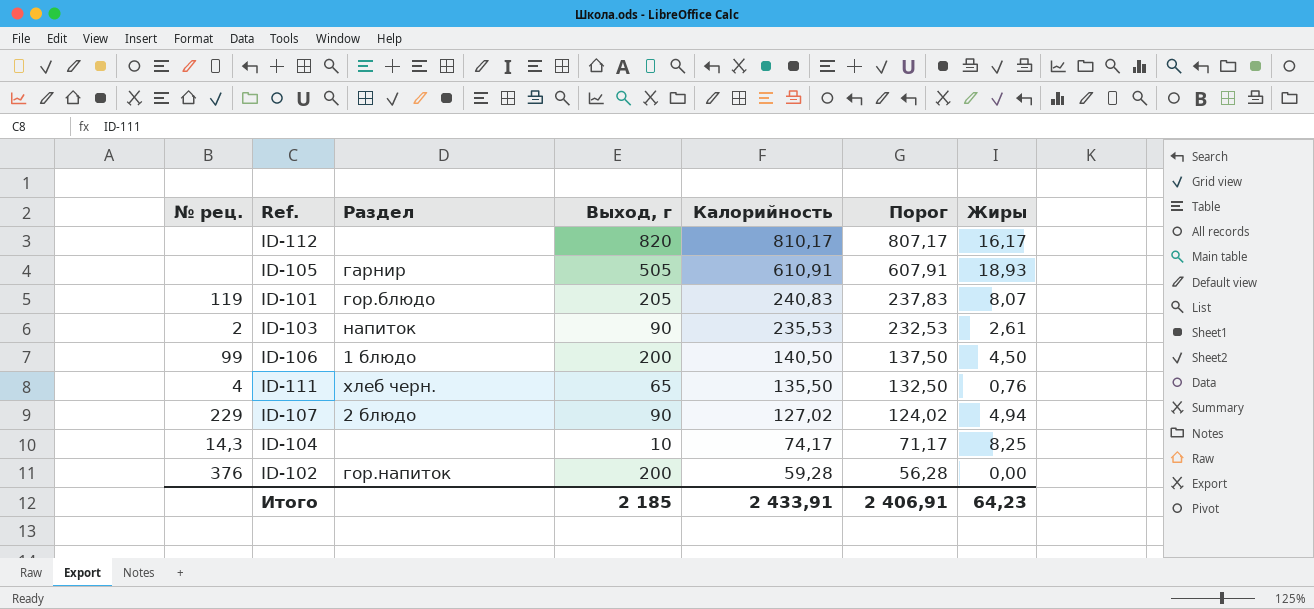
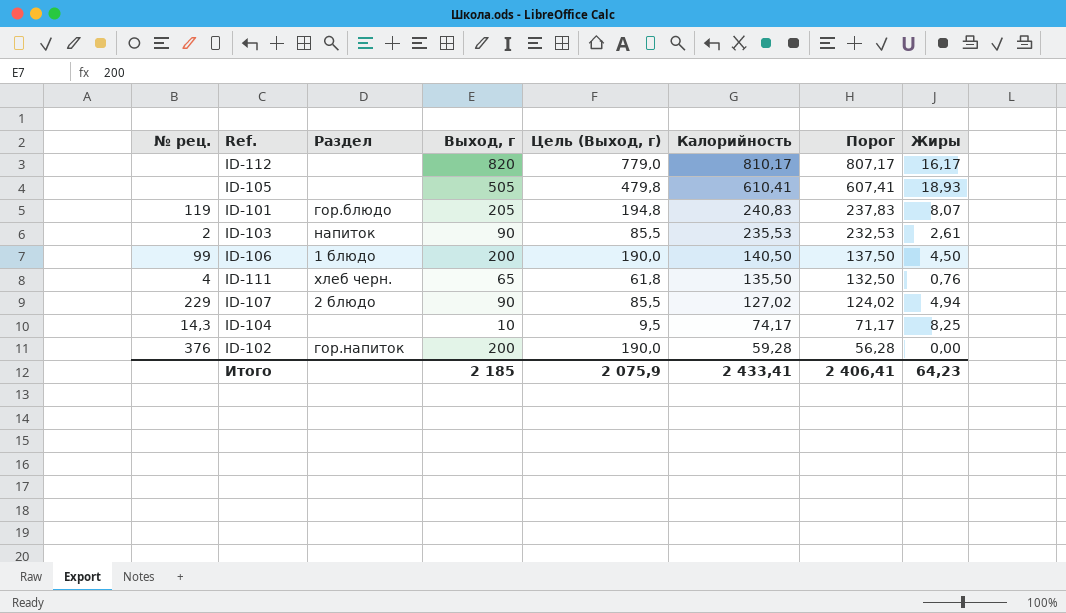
column Цель (Выход, г) | formula: none -> [Выход, г] * 0,95
ID-105 | Раздел: гарнир -> none
ID-105 | Калорийность: 610,91 -> 610,41
ID-105 | Порог: 607,91 -> 607,41
Итого | Калорийность: 2 433,91 -> 2 433,41
Итого | Порог: 2 406,91 -> 2 406,41

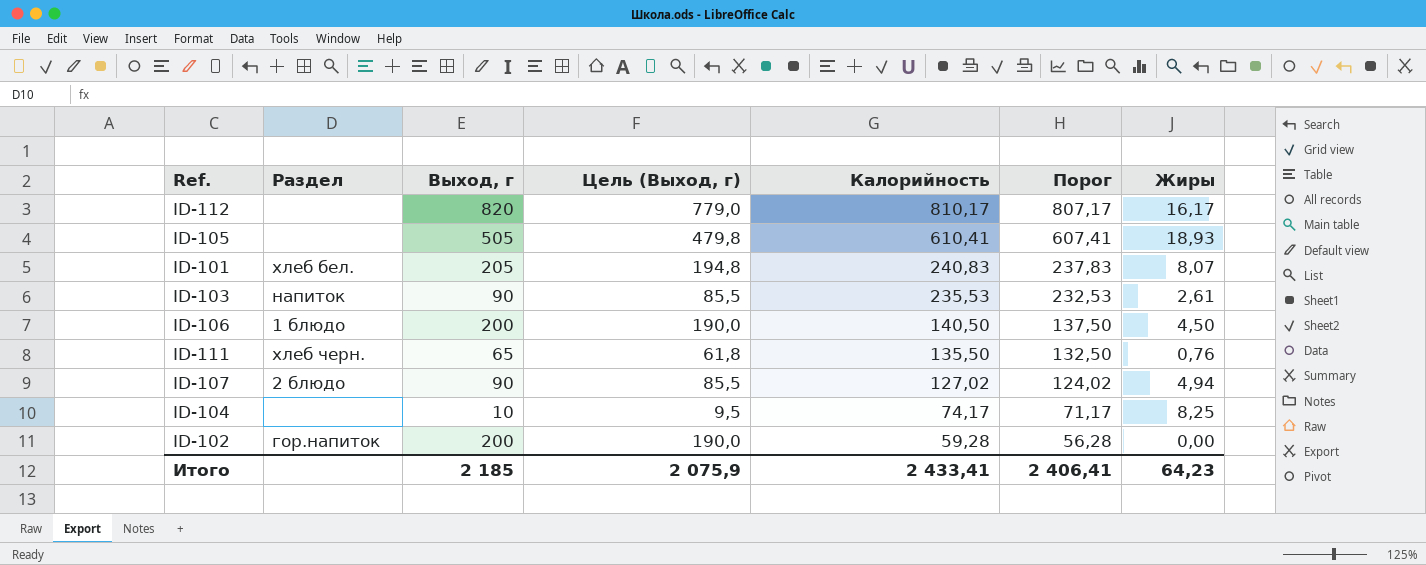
column № рец. | position: 1 -> none
ID-101 | Раздел: гор.блюдо -> хлеб бел.

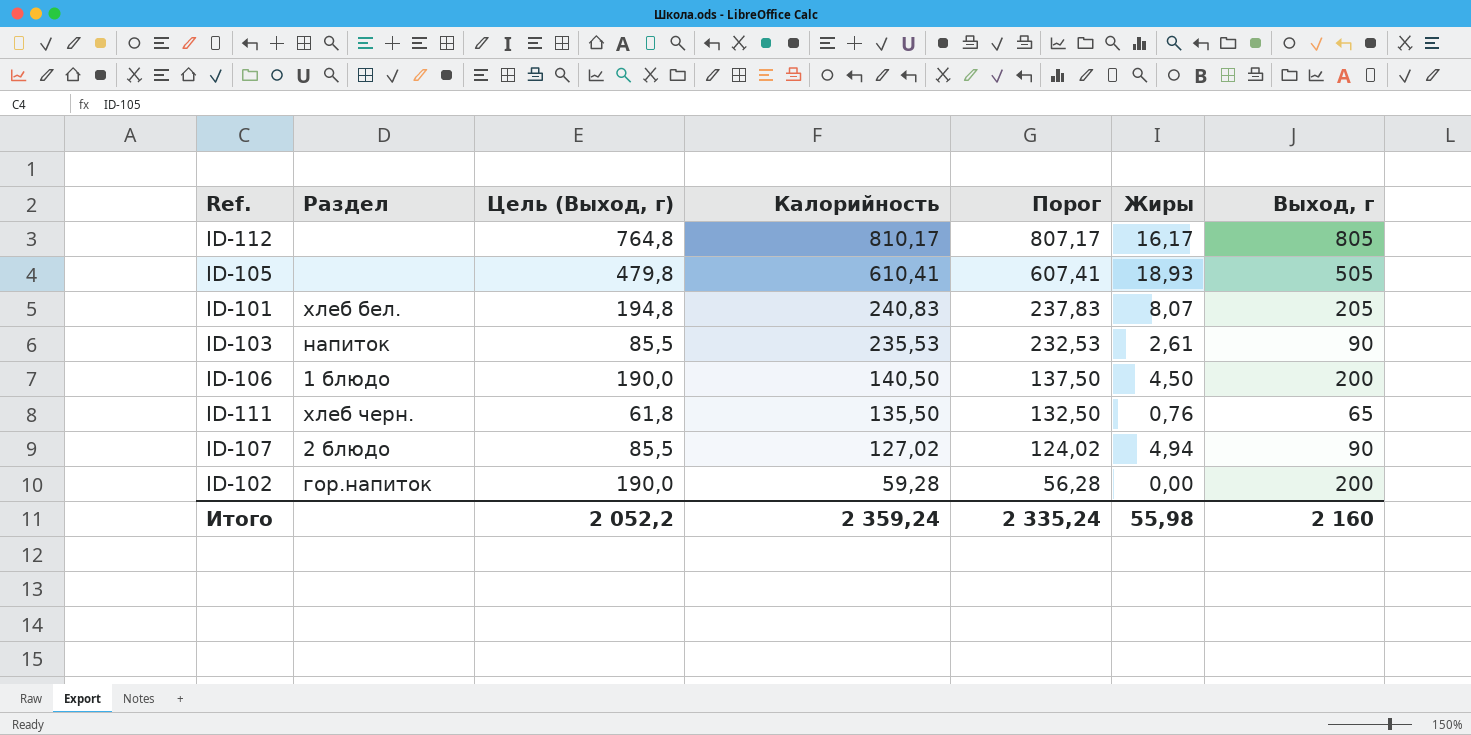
column Выход, г | position: 3 -> 7
row ID-104: none | 10 | 9,5 | 74,17 | 71,17 | 8,25 -> none
ID-112 | Цель (Выход, г): 779,0 -> 764,8
ID-112 | Выход, г: 820 -> 805
Итого | Цель (Выход, г): 2 075,9 -> 2 052,2
Итого | Калорийность: 2 433,41 -> 2 359,24
Итого | Порог: 2 406,41 -> 2 335,24
Итого | Жиры: 64,23 -> 55,98
Итого | Выход, г: 2 185 -> 2 160

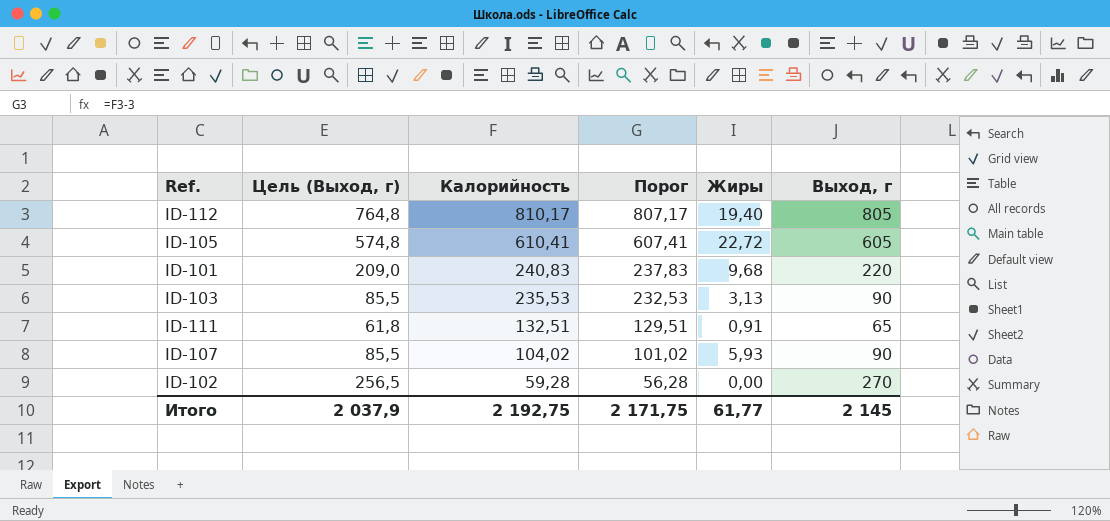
column Раздел | position: 2 -> none
row ID-106: 1 блюдо | 190,0 | 140,50 | 137,50 | 4,50 | 200 -> none
ID-112 | Жиры: 16,17 -> 19,40
ID-105 | Цель (Выход, г): 479,8 -> 574,8
ID-105 | Жиры: 18,93 -> 22,72
ID-105 | Выход, г: 505 -> 605
ID-101 | Цель (Выход, г): 194,8 -> 209,0
ID-101 | Жиры: 8,07 -> 9,68
ID-101 | Выход, г: 205 -> 220
ID-103 | Жиры: 2,61 -> 3,13
ID-111 | Калорийность: 135,50 -> 132,51
ID-111 | Порог: 132,50 -> 129,51
ID-111 | Жиры: 0,76 -> 0,91
ID-107 | Калорийность: 127,02 -> 104,02
ID-107 | Порог: 124,02 -> 101,02
ID-107 | Жиры: 4,94 -> 5,93
ID-102 | Цель (Выход, г): 190,0 -> 256,5
ID-102 | Выход, г: 200 -> 270
Итого | Цель (Выход, г): 2 052,2 -> 2 037,9
Итого | Калорийность: 2 359,24 -> 2 192,75
Итого | Порог: 2 335,24 -> 2 171,75
Итого | Жиры: 55,98 -> 61,77
Итого | Выход, г: 2 160 -> 2 145

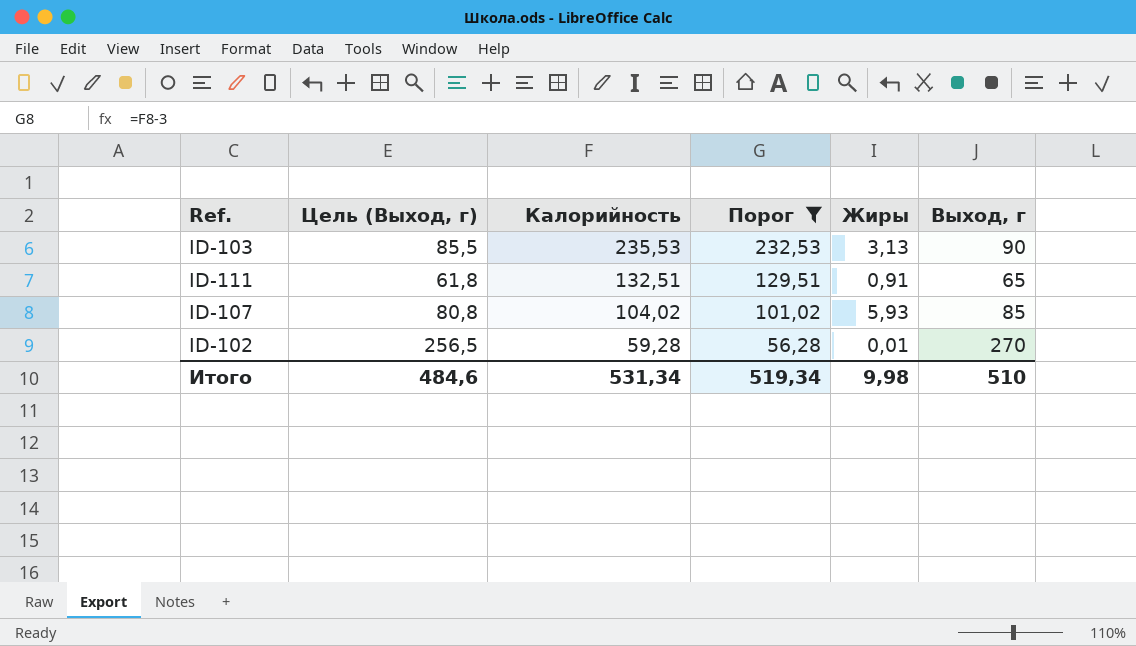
filter: none -> Порог <= 232,53
ID-107 | Цель (Выход, г): 85,5 -> 80,8
ID-107 | Выход, г: 90 -> 85
ID-102 | Жиры: 0,00 -> 0,01
Итого | Цель (Выход, г): 2 037,9 -> 484,6
Итого | Калорийность: 2 192,75 -> 531,34
Итого | Порог: 2 171,75 -> 519,34
Итого | Жиры: 61,77 -> 9,98
Итого | Выход, г: 2 145 -> 510

